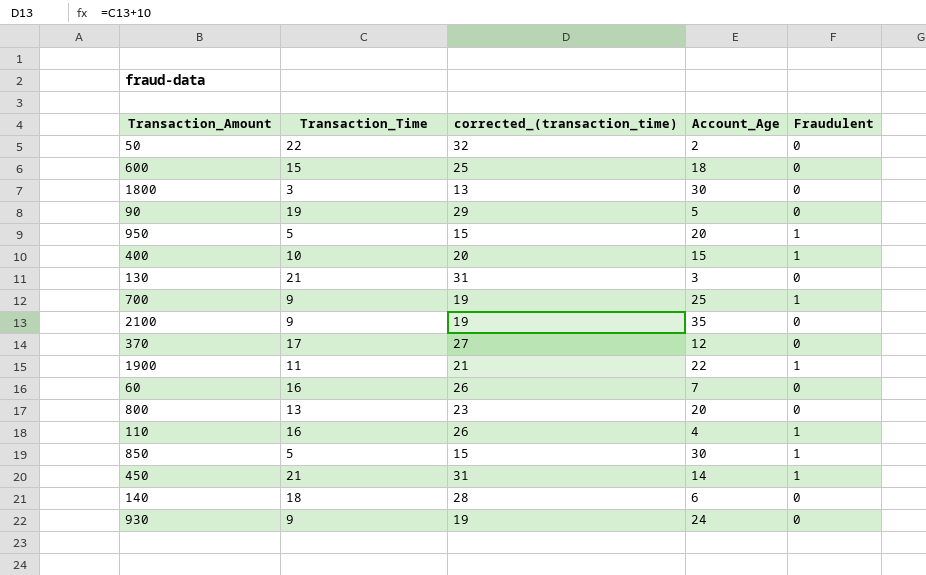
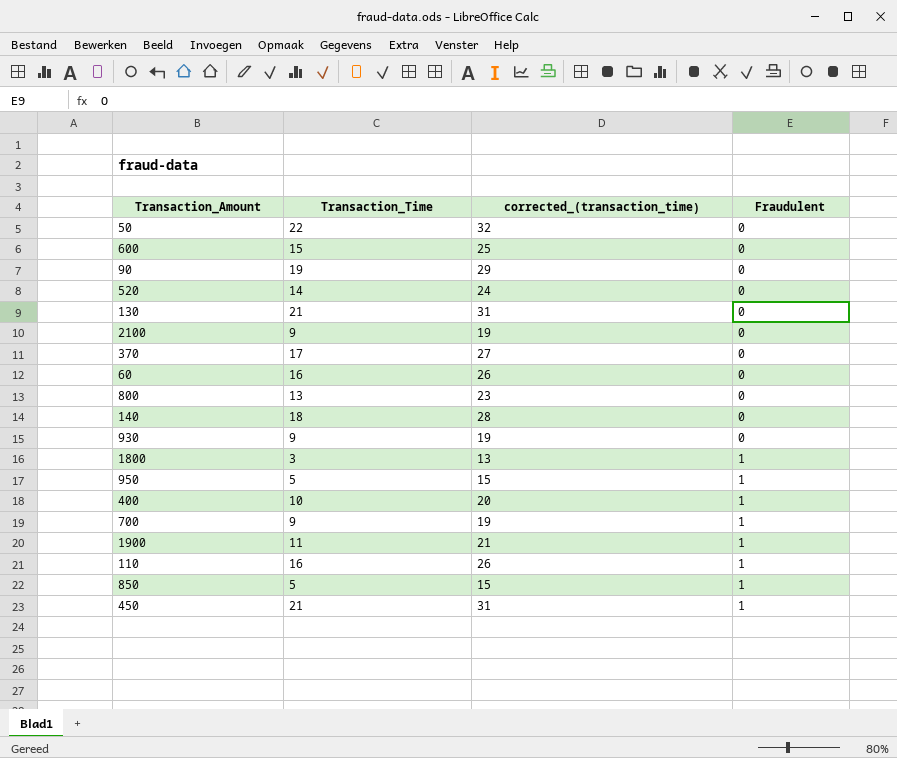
row order: none -> Fraudulent ascending
column Account_Age | position: 4 -> none
row 520: none -> 14 | 24 | 0
1800 | Fraudulent: 0 -> 1

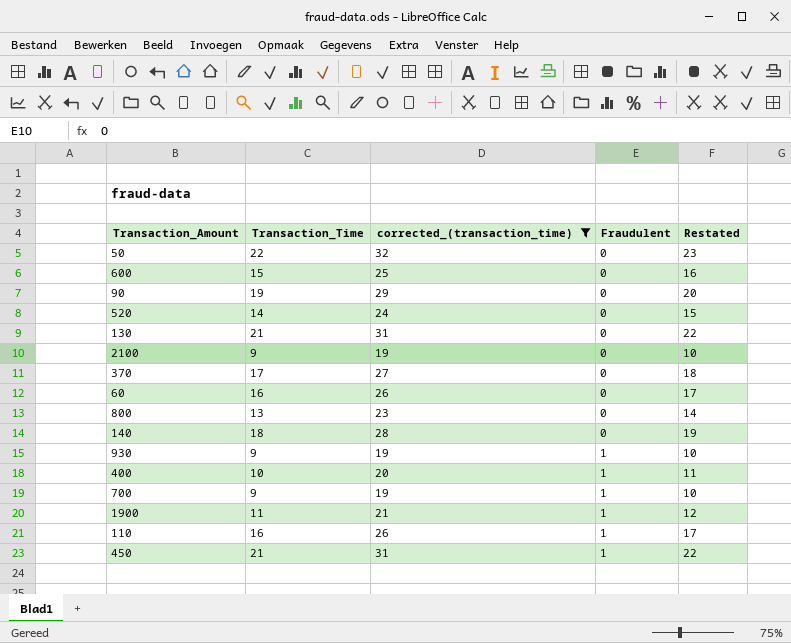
filter: none -> corrected_(transaction_time) >= 19
column Restated | formula: none -> [Transaction_Time] + 1
930 | Fraudulent: 0 -> 1

